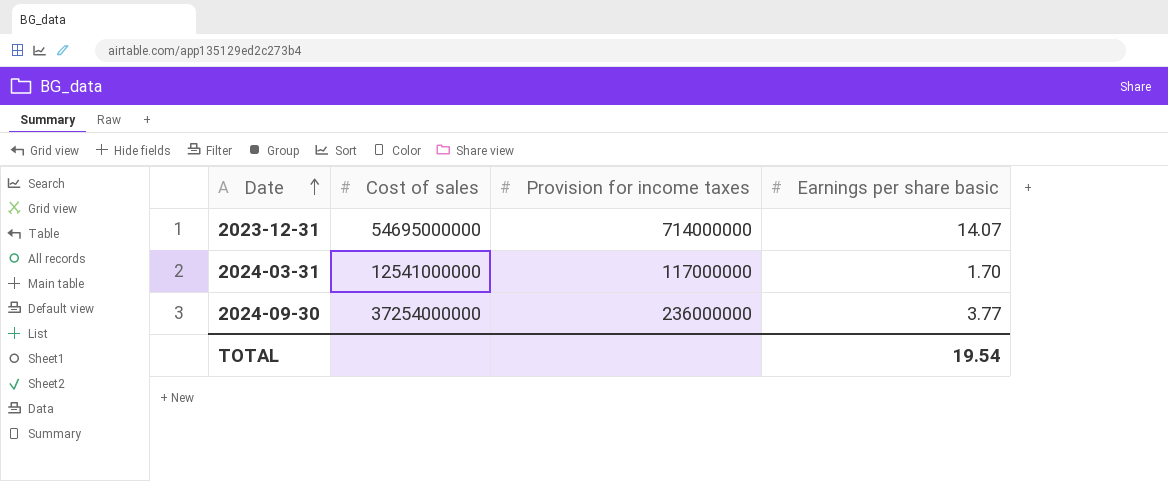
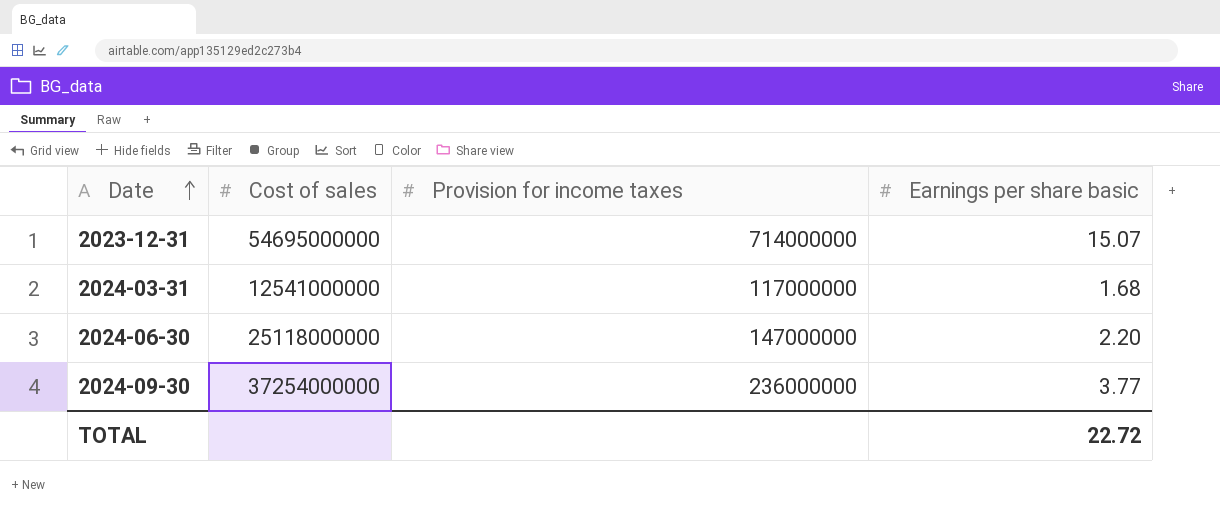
2023-12-31 | Earnings per share basic: 14.07 -> 15.07
2024-03-31 | Earnings per share basic: 1.70 -> 1.68
row 2024-06-30: none -> 25118000000 | 147000000 | 2.20
TOTAL | Earnings per share basic: 19.54 -> 22.72

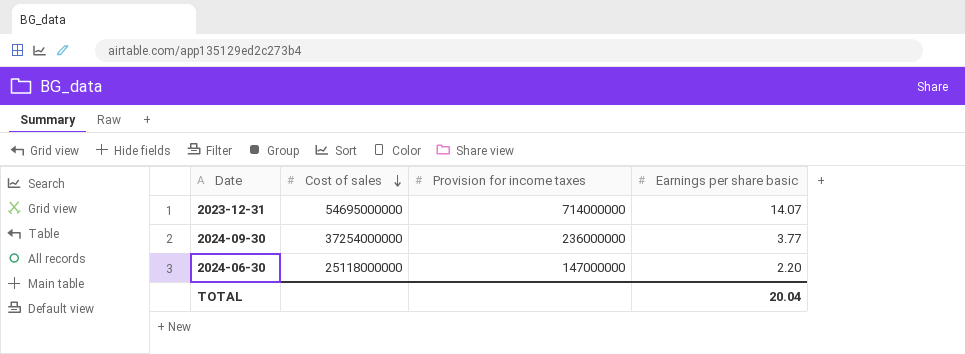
row order: Date ascending -> Cost of sales descending
row 2024-03-31: 12541000000 | 117000000 | 1.68 -> none
2023-12-31 | Earnings per share basic: 15.07 -> 14.07
TOTAL | Earnings per share basic: 22.72 -> 20.04

